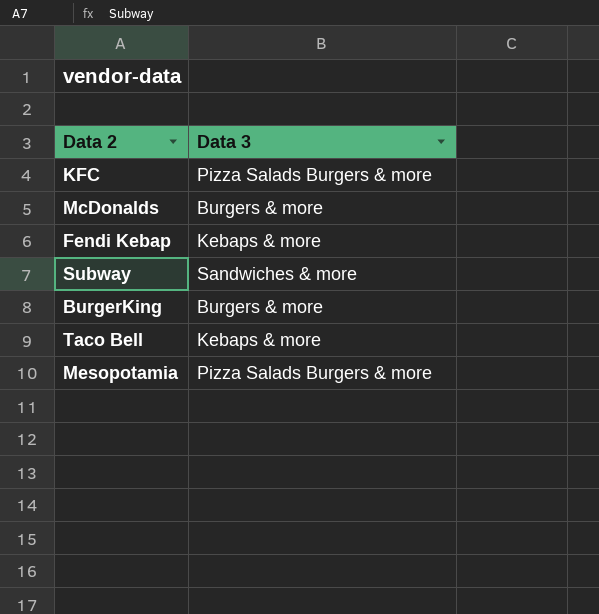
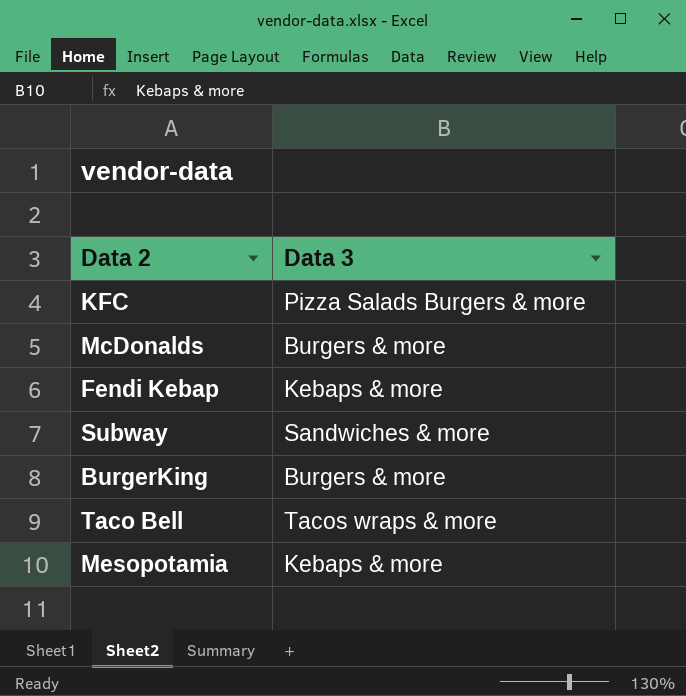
Taco Bell | Data 3: Kebaps & more -> Tacos wraps & more
Mesopotamia | Data 3: Pizza Salads Burgers & more -> Kebaps & more

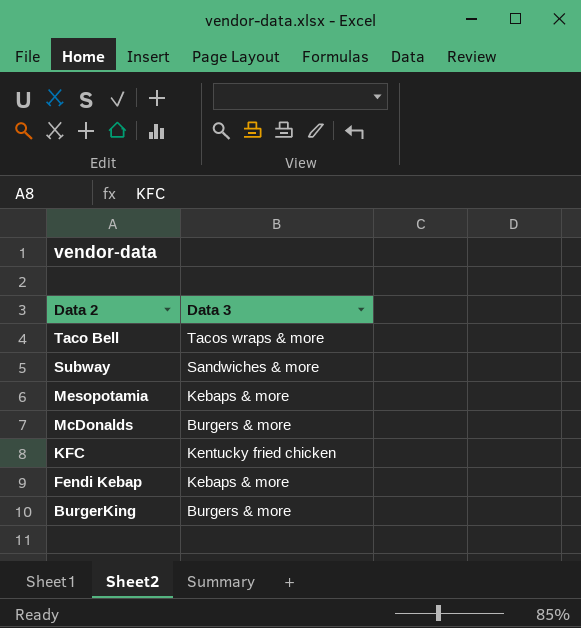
row order: none -> Data 2 descending
KFC | Data 3: Pizza Salads Burgers & more -> Kentucky fried chicken

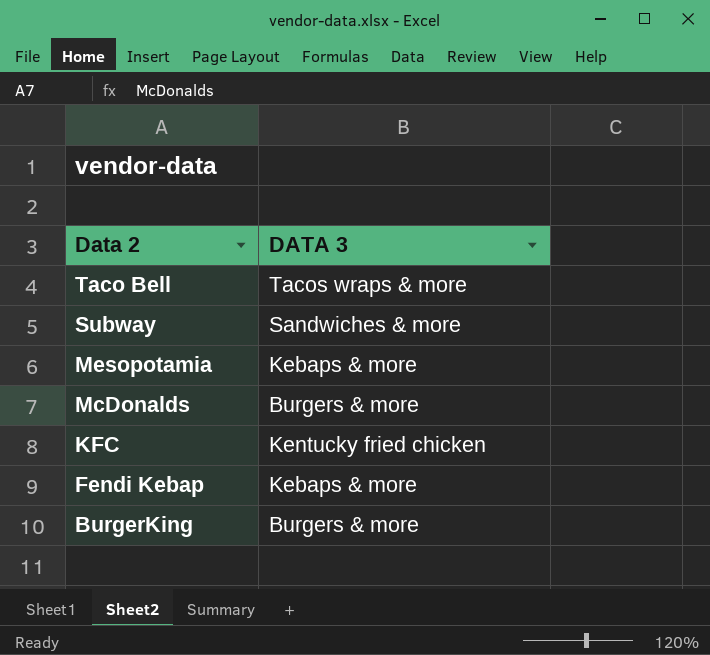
column name: Data 3 -> DATA 3

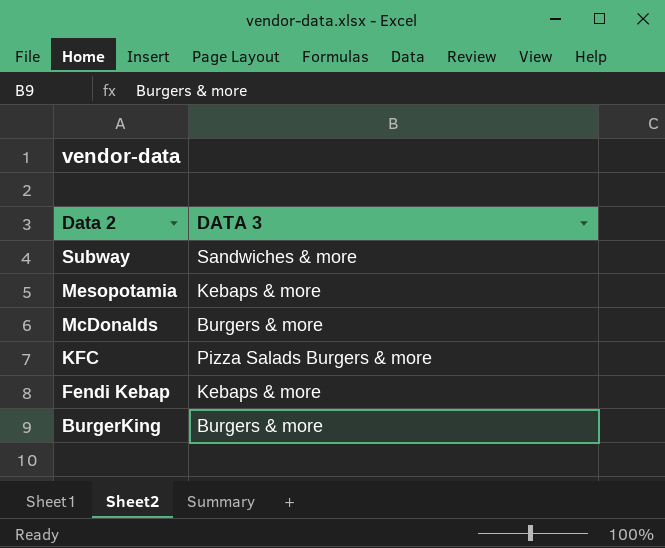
row Taco Bell: Tacos wraps & more -> none
KFC | DATA 3: Kentucky fried chicken -> Pizza Salads Burgers & more

